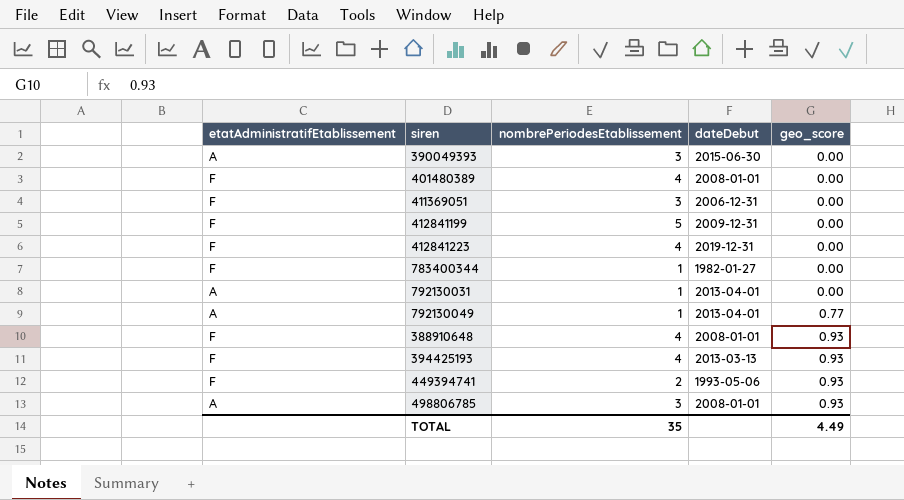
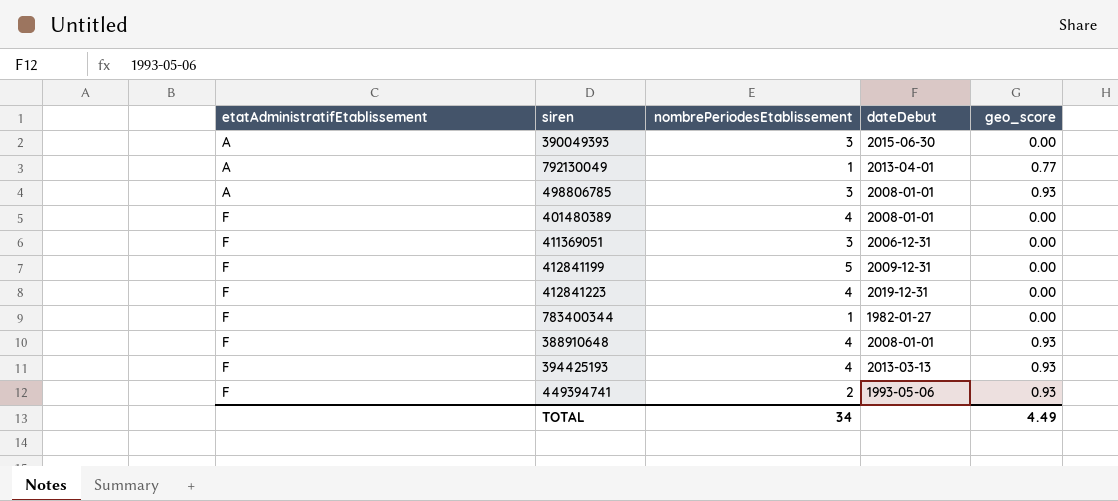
row order: geo_score ascending -> etatAdministratifEtablissement ascending
row 792130031: A | 1 | 2013-04-01 | 0.00 -> none
TOTAL | nombrePeriodesEtablissement: 35 -> 34

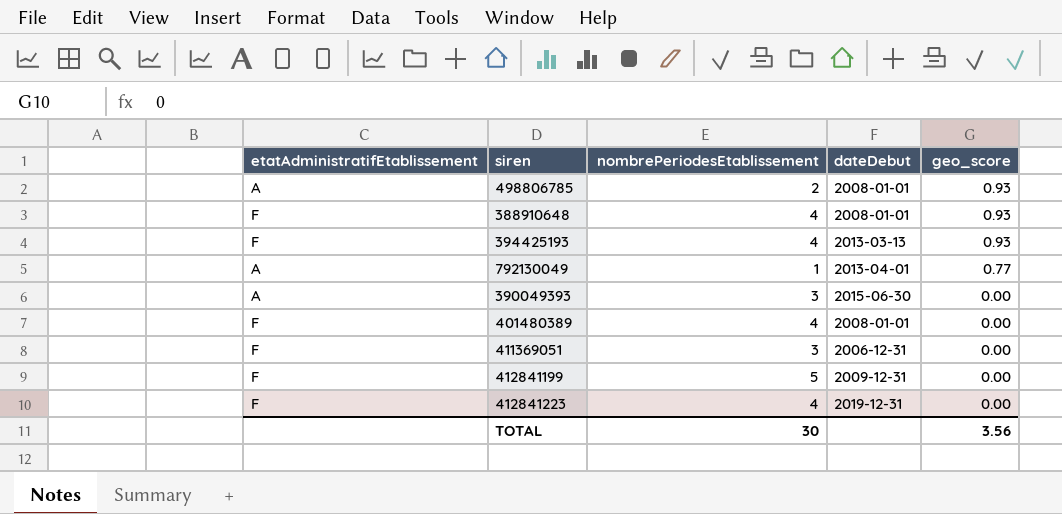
row order: etatAdministratifEtablissement ascending -> geo_score descending
row 783400344: F | 1 | 1982-01-27 | 0.00 -> none
row 449394741: F | 2 | 1993-05-06 | 0.93 -> none
498806785 | nombrePeriodesEtablissement: 3 -> 2
TOTAL | nombrePeriodesEtablissement: 34 -> 30
TOTAL | geo_score: 4.49 -> 3.56

